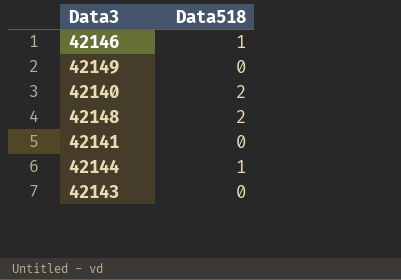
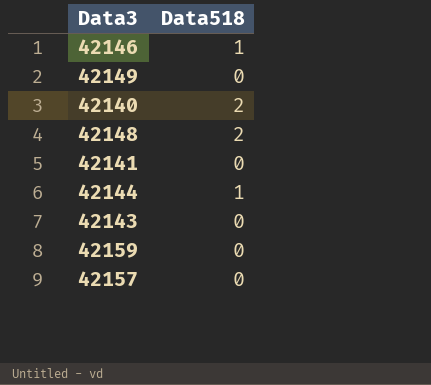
row 42159: none -> 0
row 42157: none -> 0

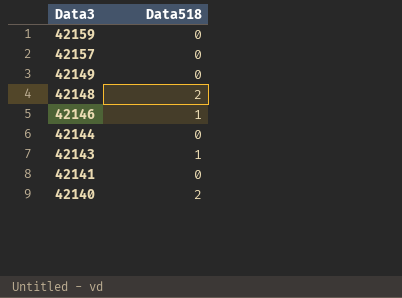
row order: none -> Data3 descending
42144 | Data518: 1 -> 0
42143 | Data518: 0 -> 1

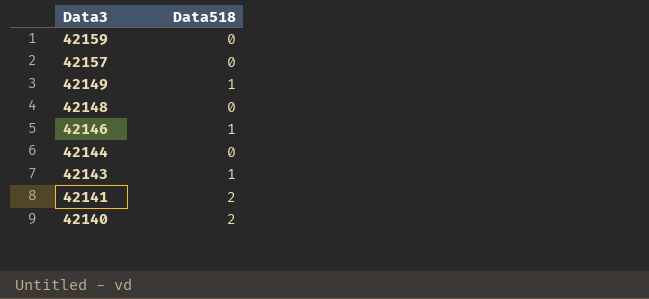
42149 | Data518: 0 -> 1
42148 | Data518: 2 -> 0
42141 | Data518: 0 -> 2

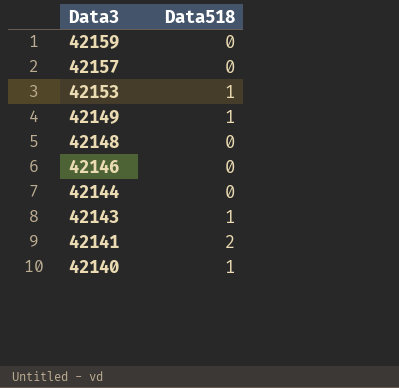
row 42153: none -> 1
42146 | Data518: 1 -> 0
42140 | Data518: 2 -> 1

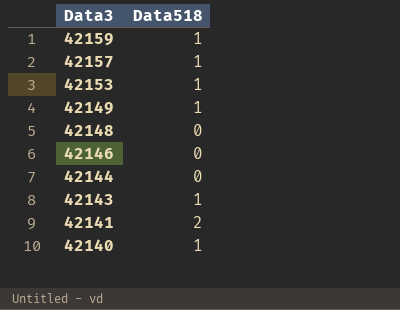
42159 | Data518: 0 -> 1
42157 | Data518: 0 -> 1

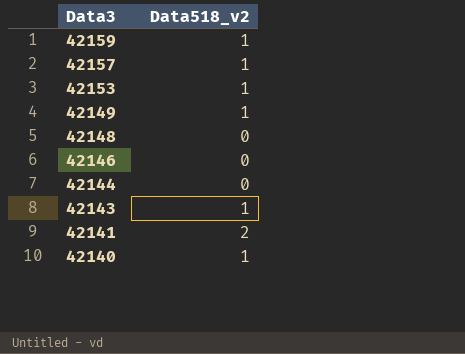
column name: Data518 -> Data518_v2

